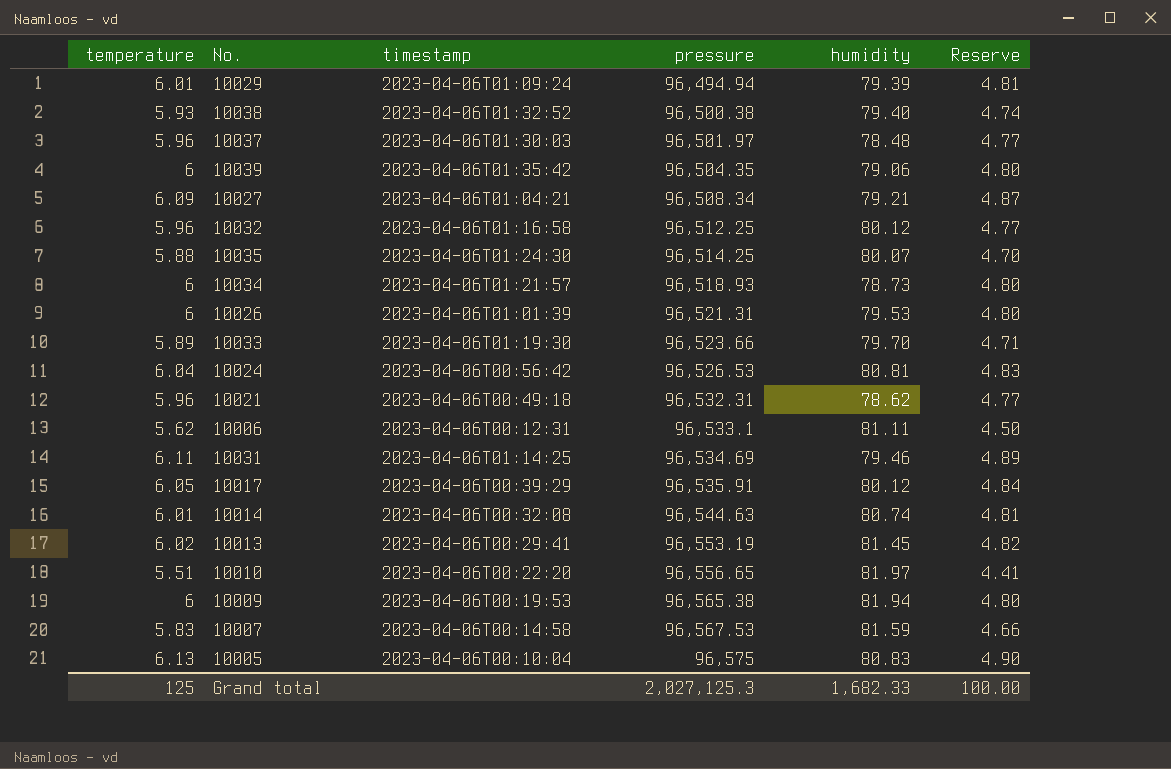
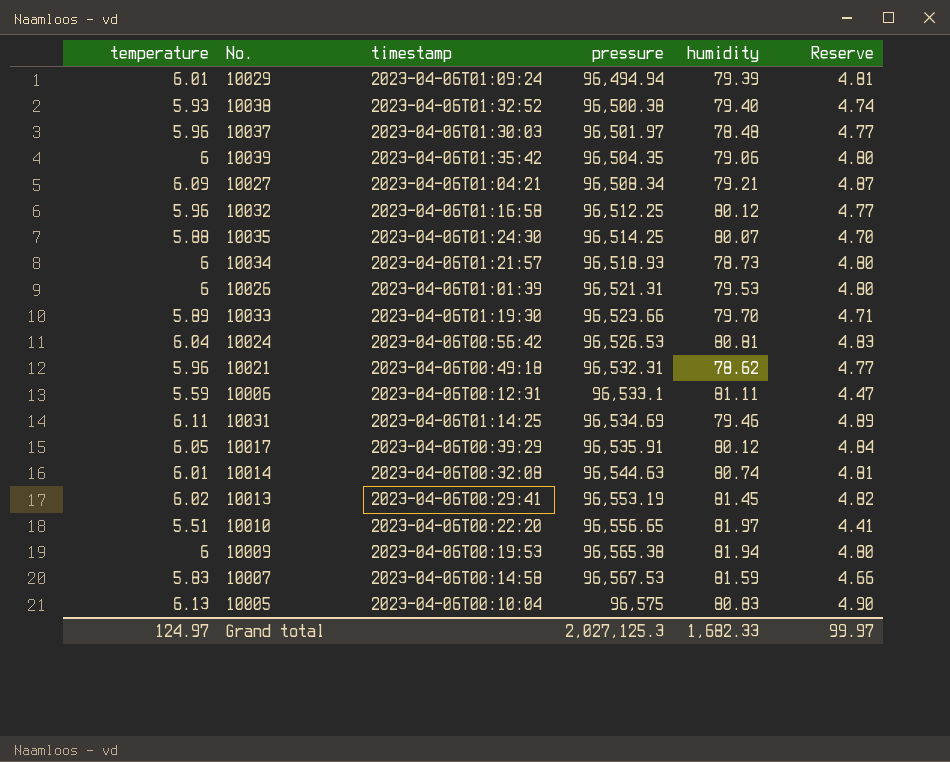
10006 | temperature: 5.62 -> 5.59
10006 | Reserve: 4.50 -> 4.47
Grand total | temperature: 125 -> 124.97
Grand total | Reserve: 100.00 -> 99.97

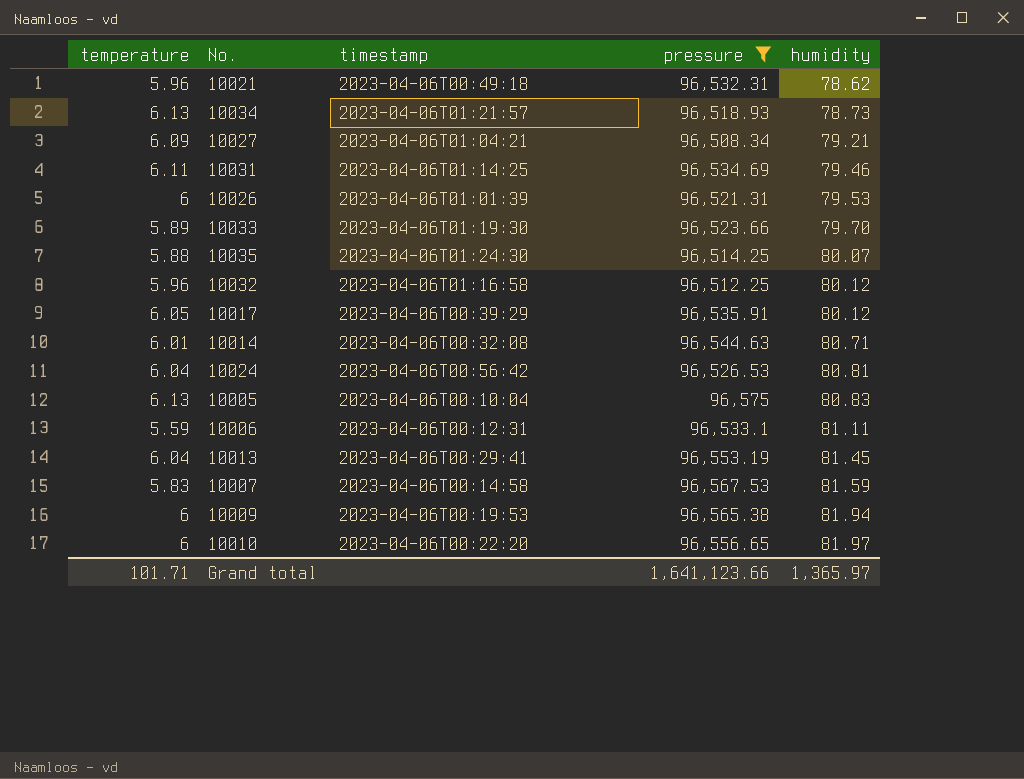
filter: none -> pressure >= 96,508.34
row order: pressure ascending -> humidity ascending
column Reserve | formula: [temperature] * 0.8 -> none
10034 | temperature: 6 -> 6.13
10014 | humidity: 80.74 -> 80.71
10013 | temperature: 6.02 -> 6.04
10010 | temperature: 5.51 -> 6
Grand total | temperature: 124.97 -> 101.71
Grand total | pressure: 2,027,125.3 -> 1,641,123.66
Grand total | humidity: 1,682.33 -> 1,365.97

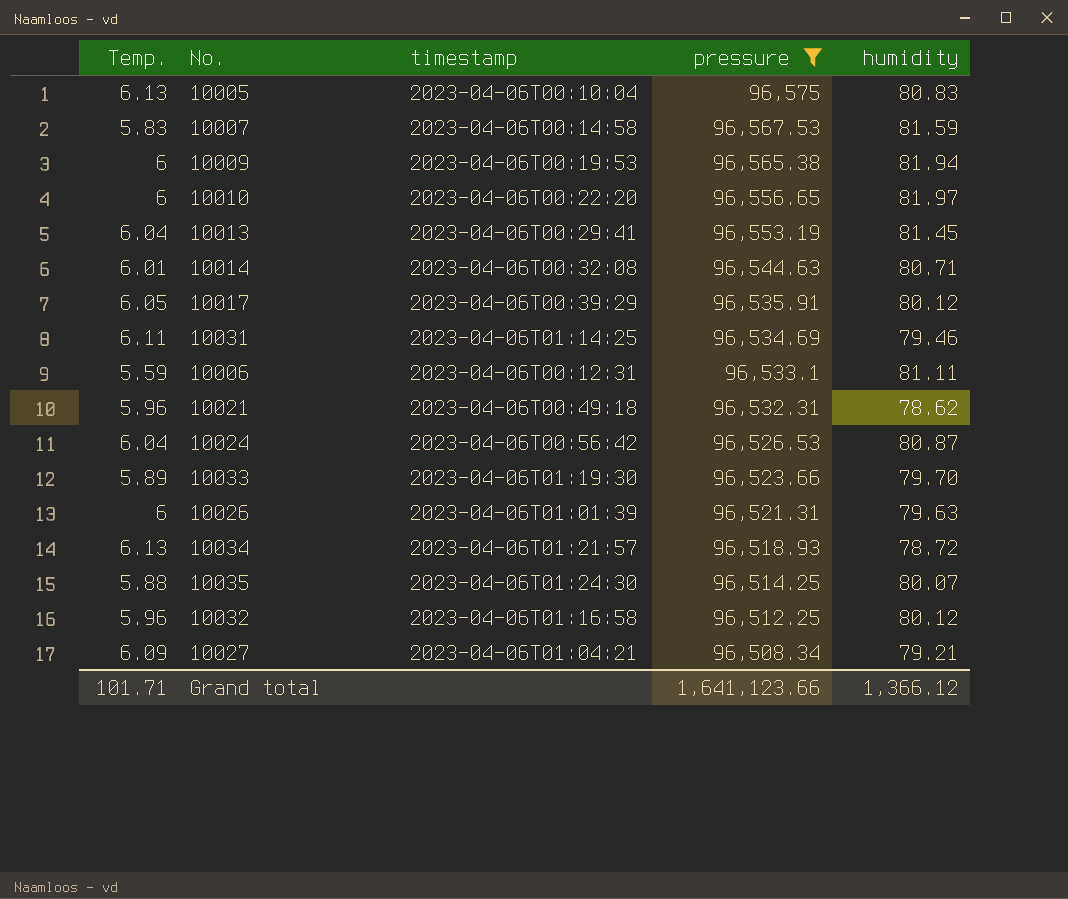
row order: humidity ascending -> pressure descending
column name: temperature -> Temp.
10024 | humidity: 80.81 -> 80.87
10026 | humidity: 79.53 -> 79.63
10034 | humidity: 78.73 -> 78.72
Grand total | humidity: 1,365.97 -> 1,366.12

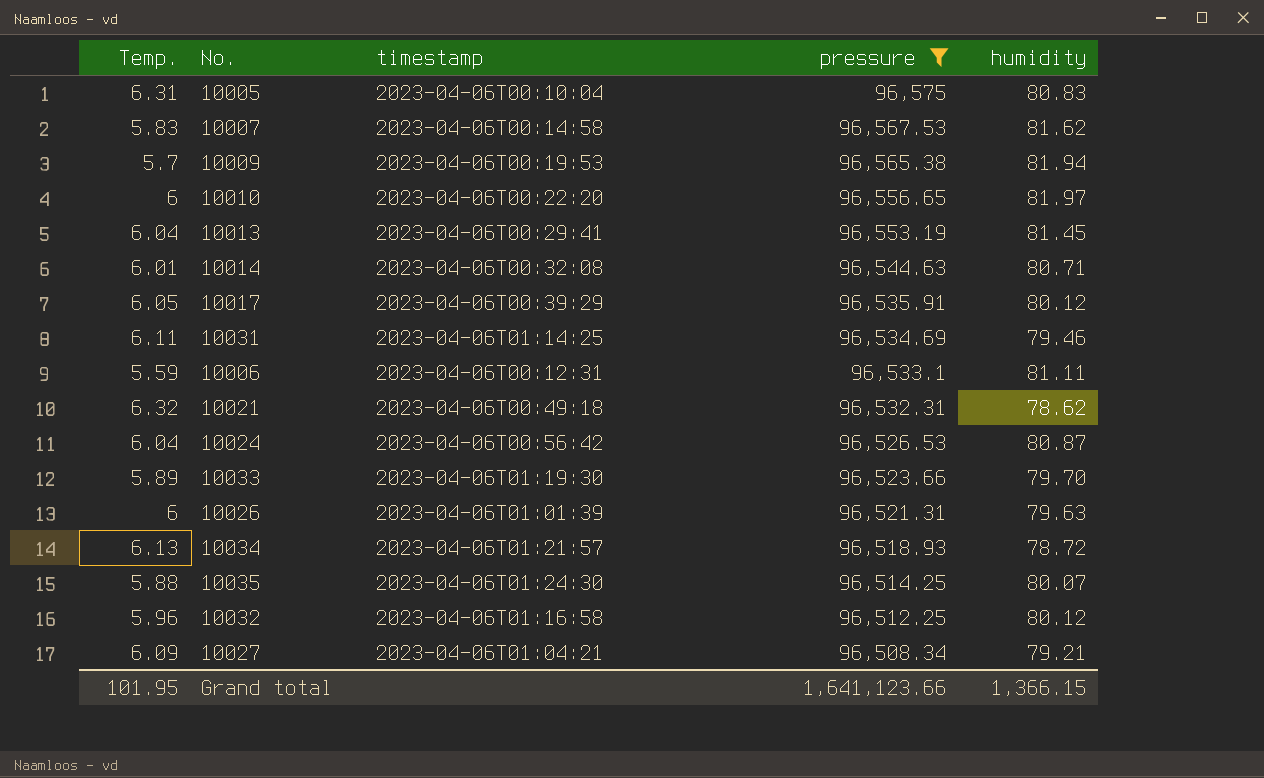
10005 | Temp.: 6.13 -> 6.31
10007 | humidity: 81.59 -> 81.62
10009 | Temp.: 6 -> 5.7
10021 | Temp.: 5.96 -> 6.32
Grand total | Temp.: 101.71 -> 101.95
Grand total | humidity: 1,366.12 -> 1,366.15

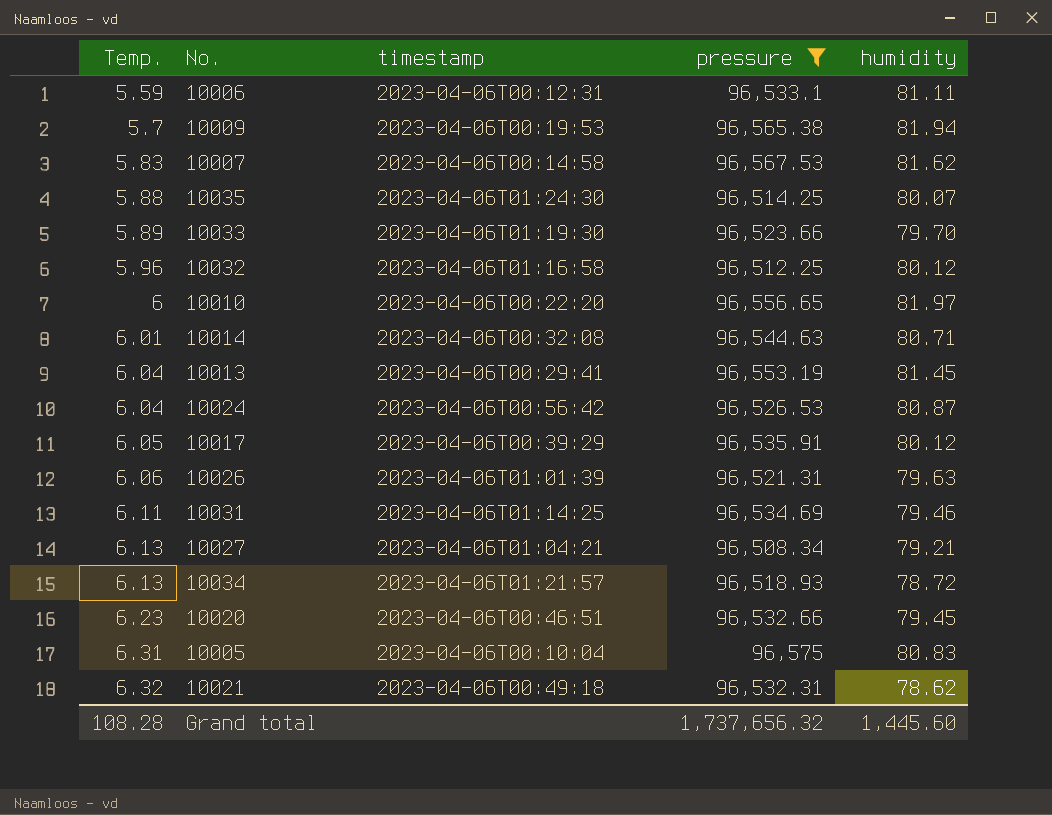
row order: pressure descending -> Temp. ascending
10026 | Temp.: 6 -> 6.06
10027 | Temp.: 6.09 -> 6.13
row 10020: none -> 6.23 | 2023-04-06T00:46:51 | 96,532.66 | 79.45
Grand total | Temp.: 101.95 -> 108.28
Grand total | pressure: 1,641,123.66 -> 1,737,656.32
Grand total | humidity: 1,366.15 -> 1,445.60

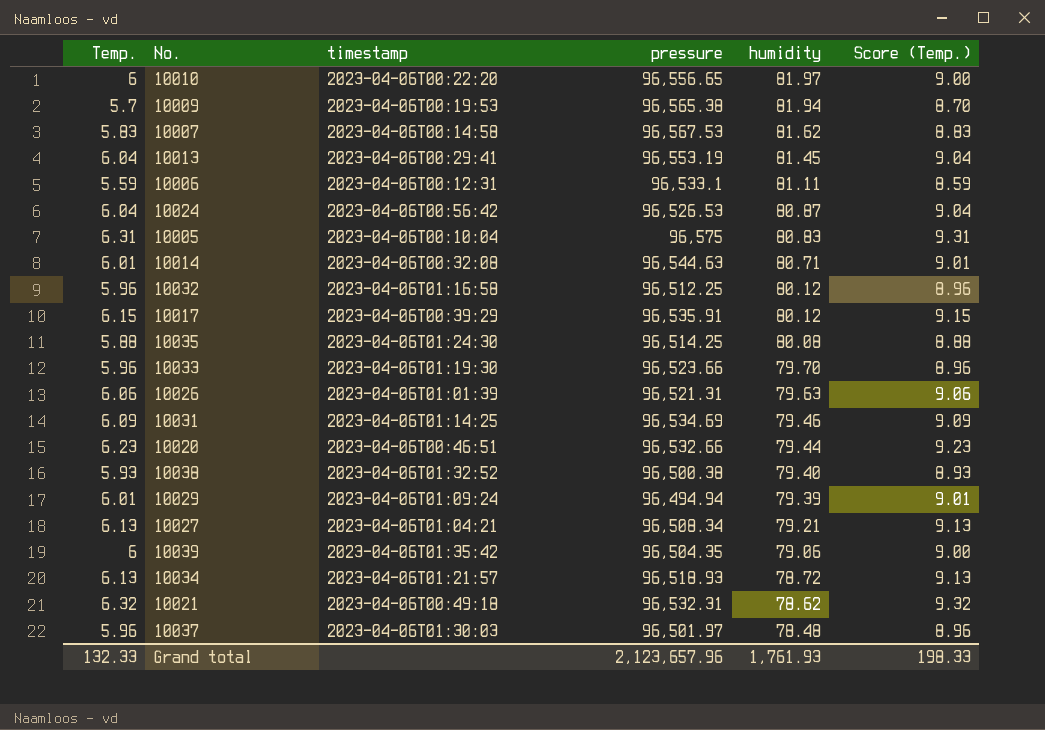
filter: pressure >= 96,508.34 -> none
row order: Temp. ascending -> humidity descending
column Score (Temp.) | formula: none -> [Temp.] + 3
10017 | Temp.: 6.05 -> 6.15
10035 | humidity: 80.07 -> 80.08
10033 | Temp.: 5.89 -> 5.96
10031 | Temp.: 6.11 -> 6.09
10020 | humidity: 79.45 -> 79.44
Grand total | Temp.: 108.28 -> 132.33
Grand total | pressure: 1,737,656.32 -> 2,123,657.96
Grand total | humidity: 1,445.60 -> 1,761.93

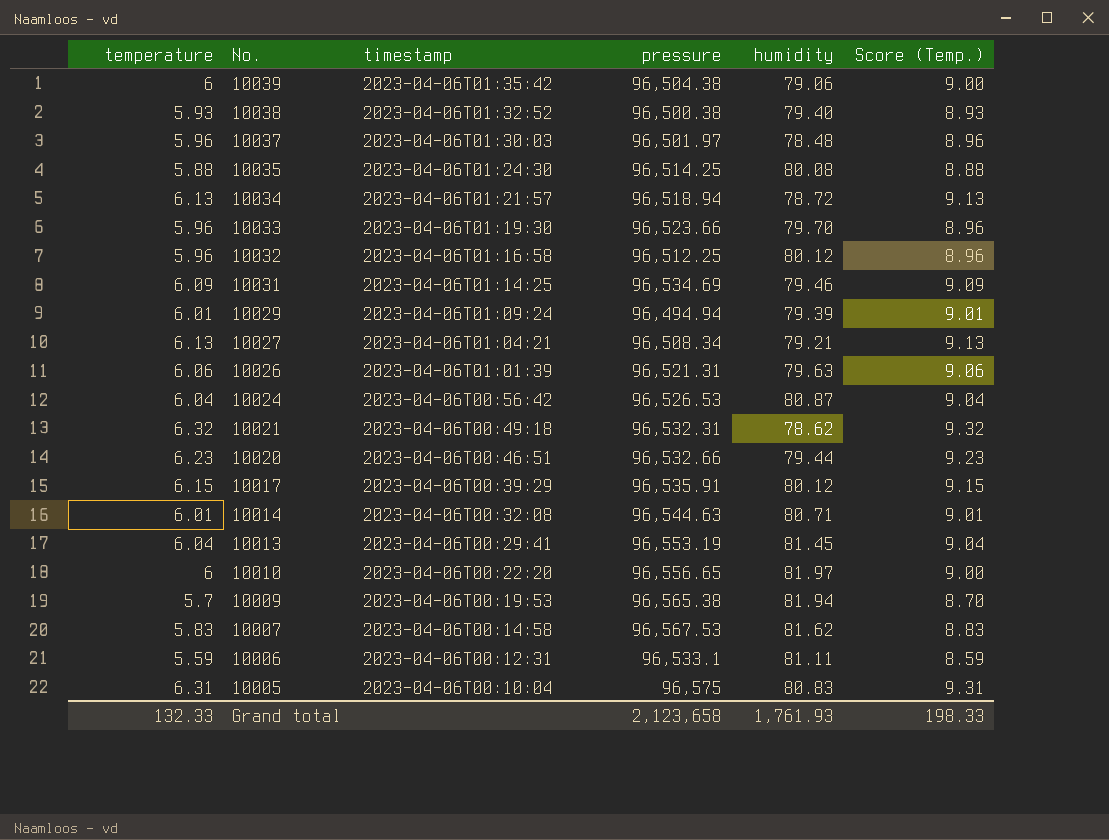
row order: humidity descending -> No. descending
column name: Temp. -> temperature
10039 | pressure: 96,504.35 -> 96,504.38
10034 | pressure: 96,518.93 -> 96,518.94
Grand total | pressure: 2,123,657.96 -> 2,123,658

